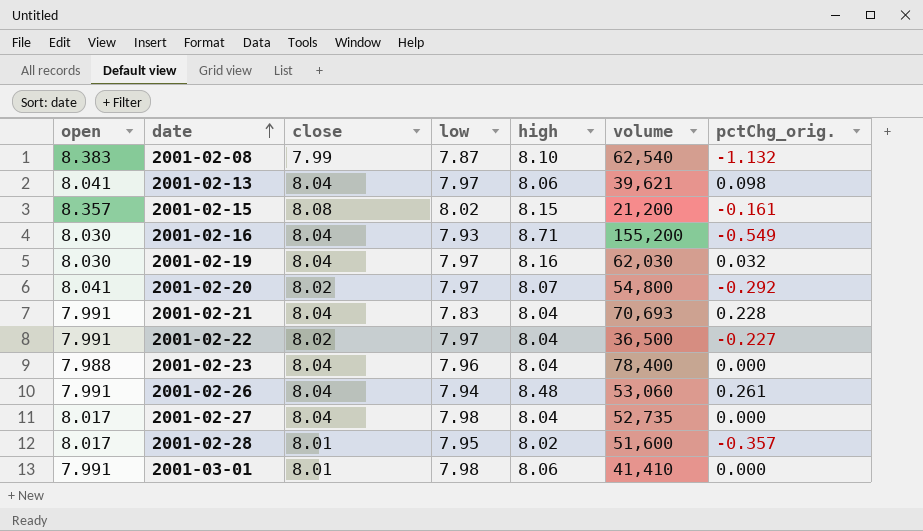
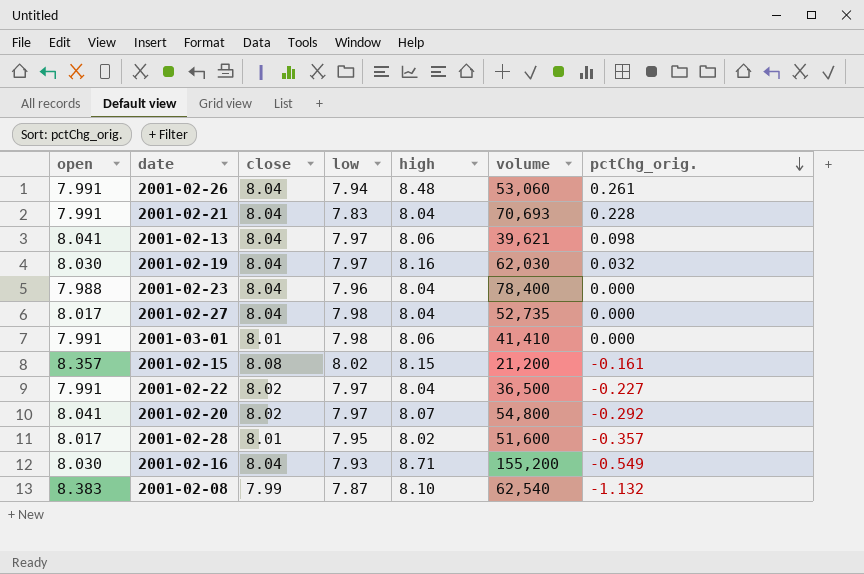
row order: date ascending -> pctChg_orig. descending

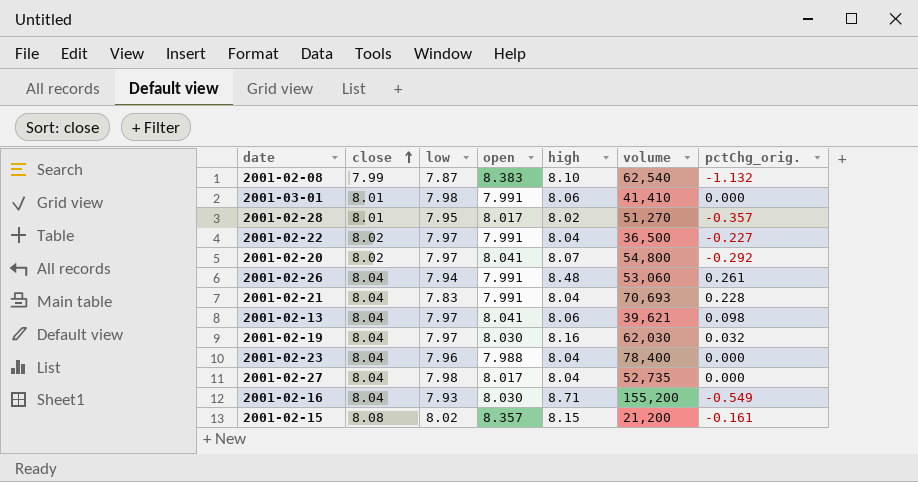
row order: pctChg_orig. descending -> close ascending
column open | position: 1 -> 4
2001-02-28 | volume: 51,600 -> 51,270

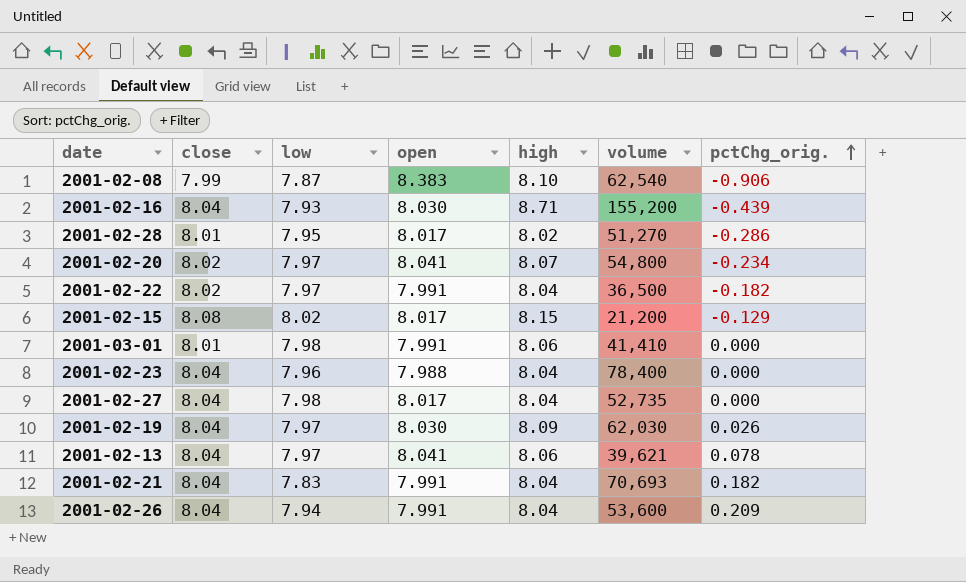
row order: close ascending -> pctChg_orig. ascending
2001-02-08 | pctChg_orig.: -1.132 -> -0.906
2001-02-16 | pctChg_orig.: -0.549 -> -0.439
2001-02-28 | pctChg_orig.: -0.357 -> -0.286
2001-02-20 | pctChg_orig.: -0.292 -> -0.234
2001-02-22 | pctChg_orig.: -0.227 -> -0.182
2001-02-15 | open: 8.357 -> 8.017
2001-02-15 | pctChg_orig.: -0.161 -> -0.129
2001-02-19 | high: 8.16 -> 8.09
2001-02-19 | pctChg_orig.: 0.032 -> 0.026
2001-02-13 | pctChg_orig.: 0.098 -> 0.078
2001-02-21 | pctChg_orig.: 0.228 -> 0.182
2001-02-26 | high: 8.48 -> 8.04
2001-02-26 | volume: 53,060 -> 53,600
2001-02-26 | pctChg_orig.: 0.261 -> 0.209

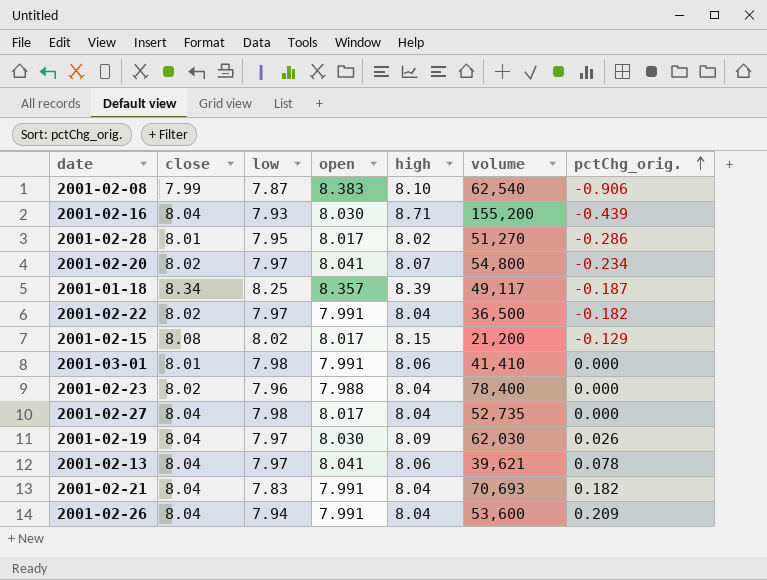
row 2001-01-18: none -> 8.34 | 8.25 | 8.357 | 8.39 | 49,117 | -0.187
2001-02-23 | close: 8.04 -> 8.02

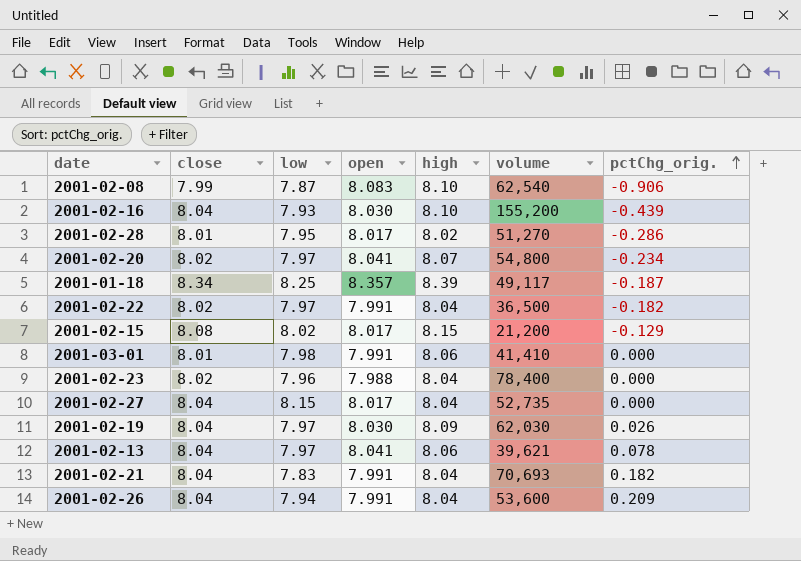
2001-02-08 | open: 8.383 -> 8.083
2001-02-16 | high: 8.71 -> 8.10
2001-02-27 | low: 7.98 -> 8.15

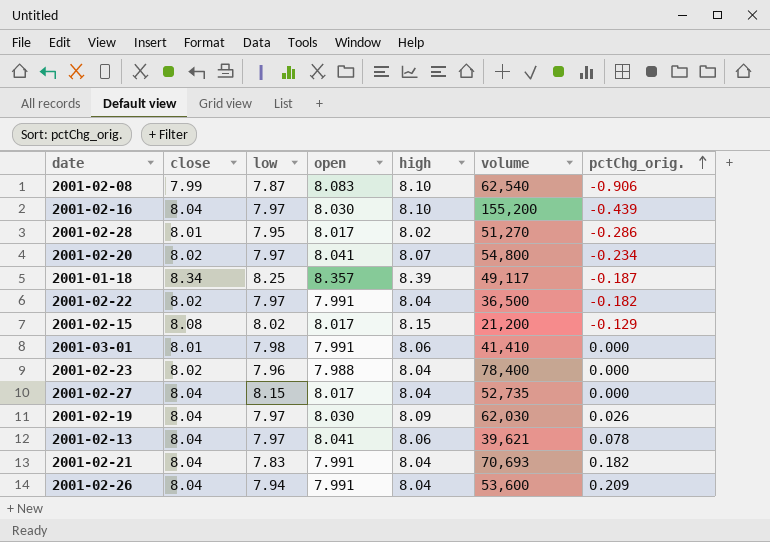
2001-02-16 | low: 7.93 -> 7.97

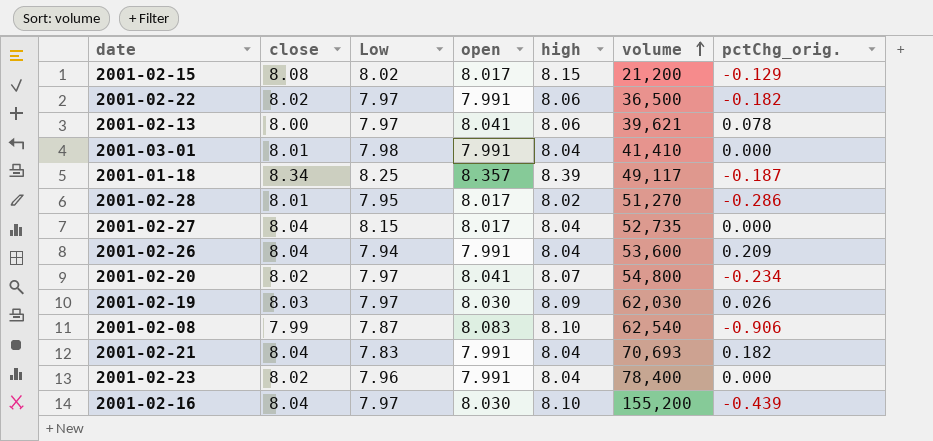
row order: pctChg_orig. ascending -> volume ascending
column name: low -> Low
2001-02-22 | high: 8.04 -> 8.06
2001-02-13 | close: 8.04 -> 8.00
2001-03-01 | high: 8.06 -> 8.04
2001-02-19 | close: 8.04 -> 8.03
2001-02-23 | open: 7.988 -> 7.991

